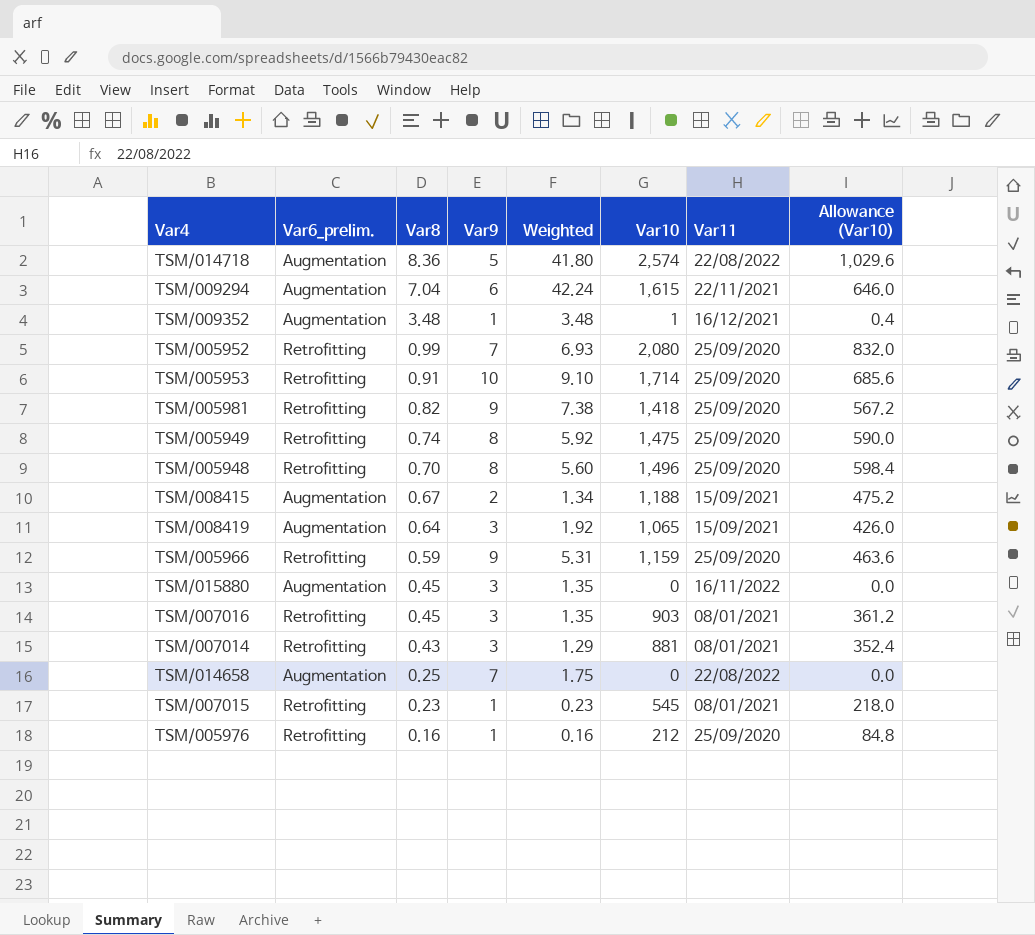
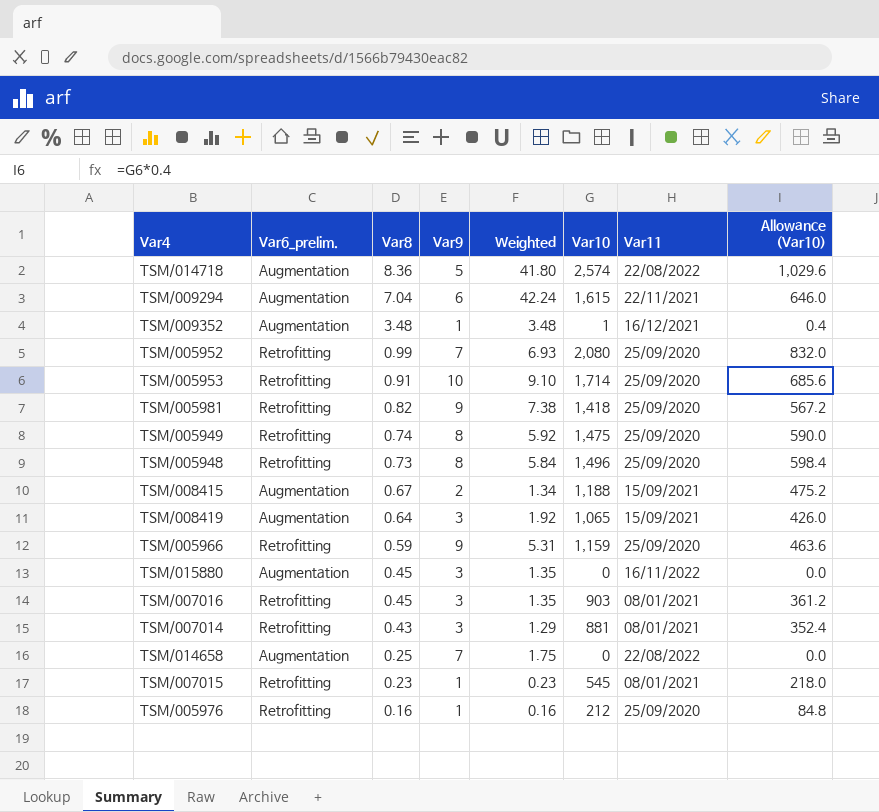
TSM/005948 | Var8: 0.70 -> 0.73
TSM/005948 | Weighted: 5.60 -> 5.84

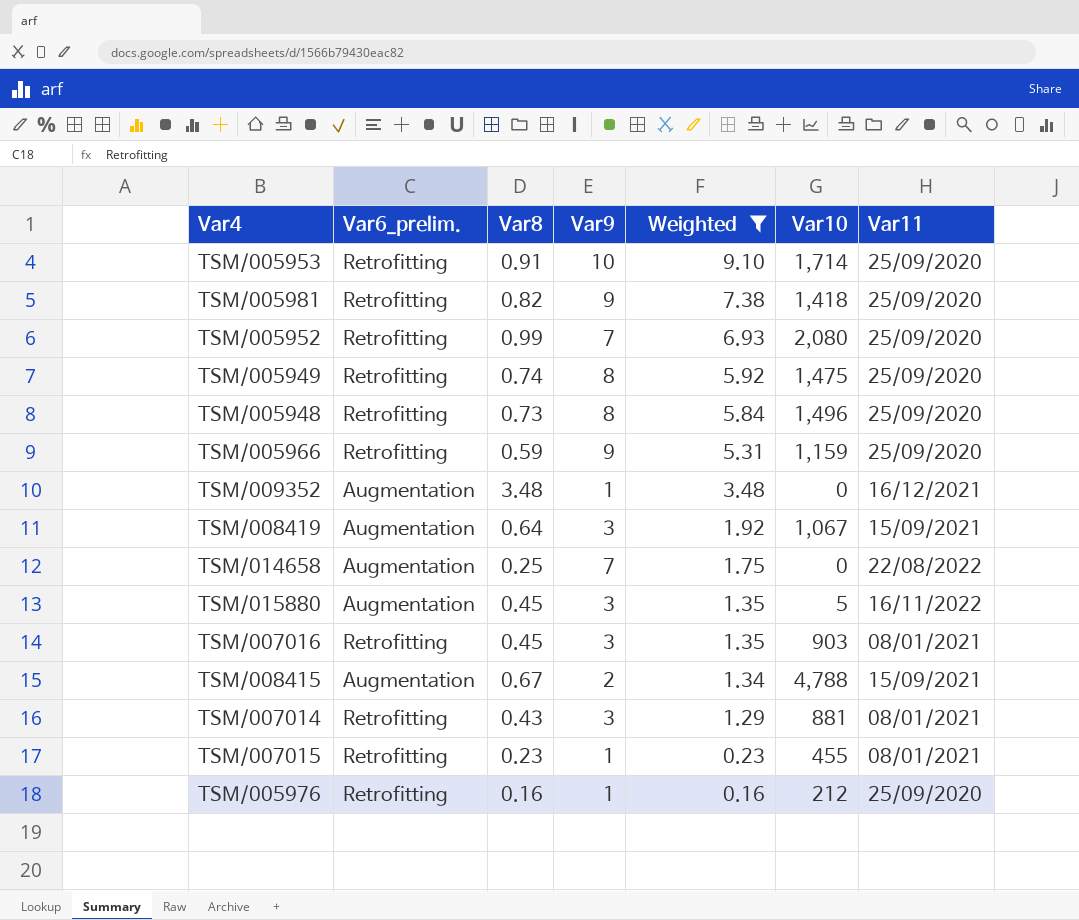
filter: none -> Weighted <= 9.10
row order: Var8 descending -> Weighted descending
column Allowance (Var10) | formula: [Var10] * 0.4 -> none
TSM/009352 | Var10: 1 -> 0
TSM/008419 | Var10: 1,065 -> 1,067
TSM/015880 | Var10: 0 -> 5
TSM/008415 | Var10: 1,188 -> 4,788
TSM/007015 | Var10: 545 -> 455

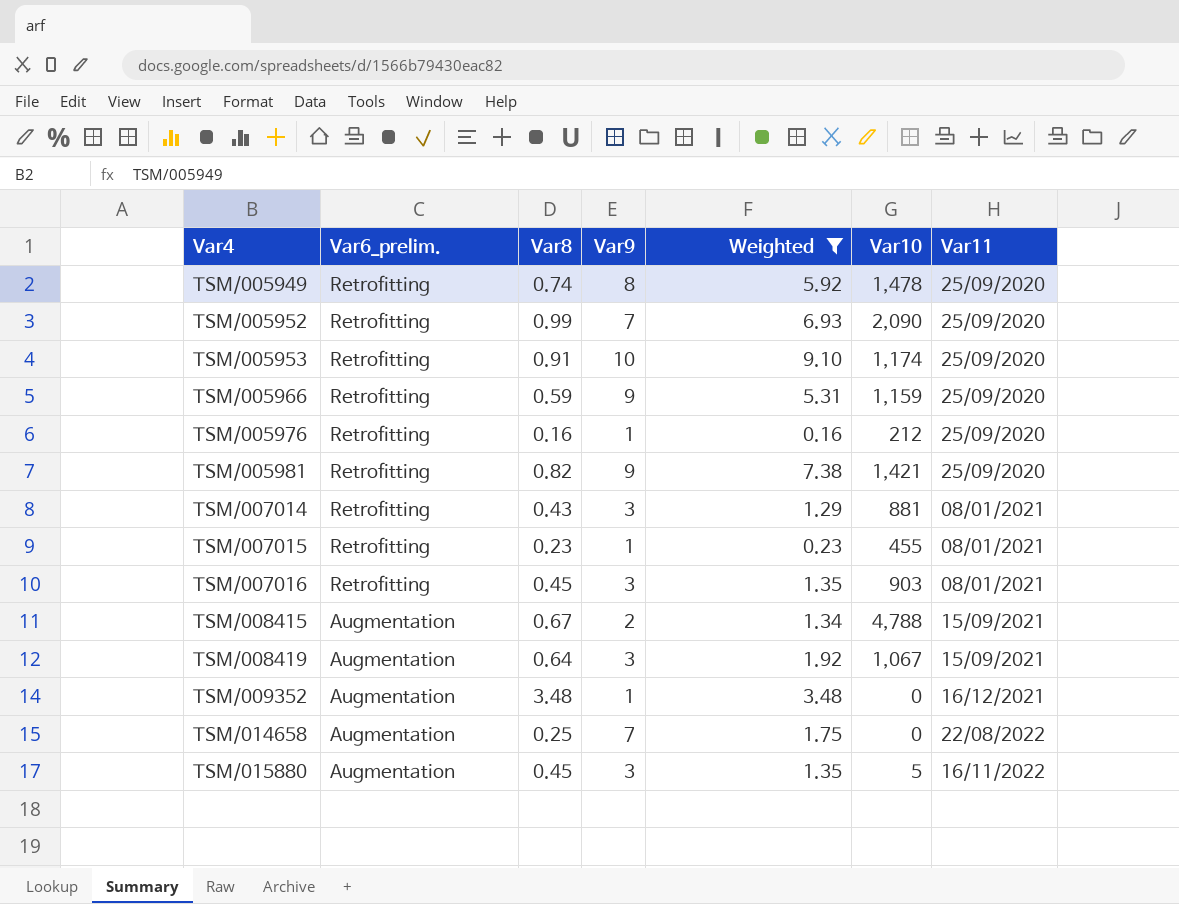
row order: Weighted descending -> Var4 ascending
row TSM/005948: Retrofitting | 0.73 | 8 | 5.84 | 1,496 | 25/09/2020 -> none
TSM/005949 | Var10: 1,475 -> 1,478
TSM/005952 | Var10: 2,080 -> 2,090
TSM/005953 | Var10: 1,714 -> 1,174
TSM/005981 | Var10: 1,418 -> 1,421

